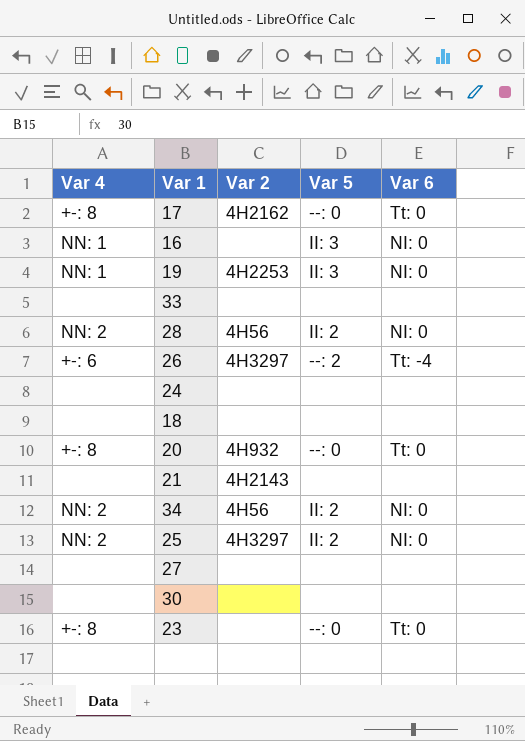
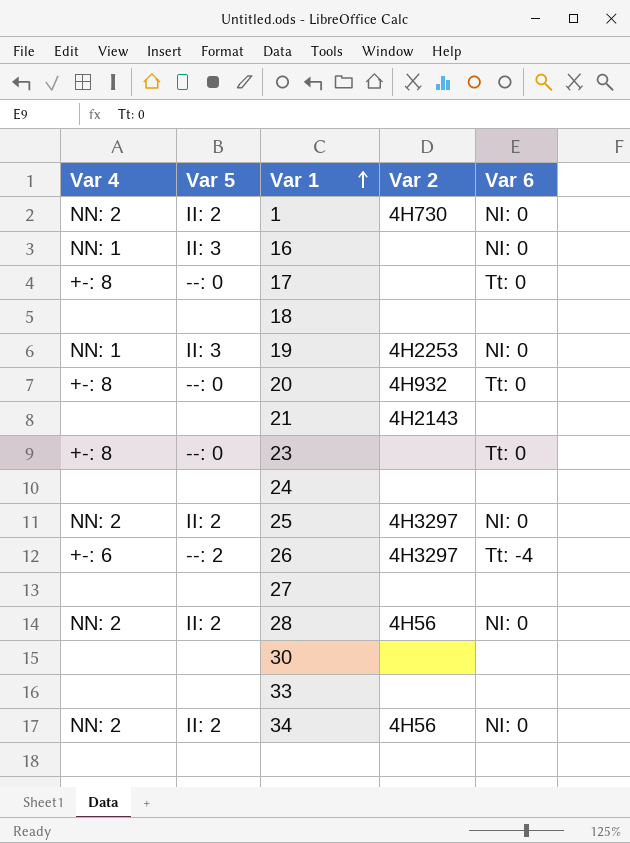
row order: none -> Var 1 ascending
column Var 5 | position: 4 -> 2
row 1: none -> NN: 2 | II: 2 | 4H730 | NI: 0
17 | Var 2: 4H2162 -> none

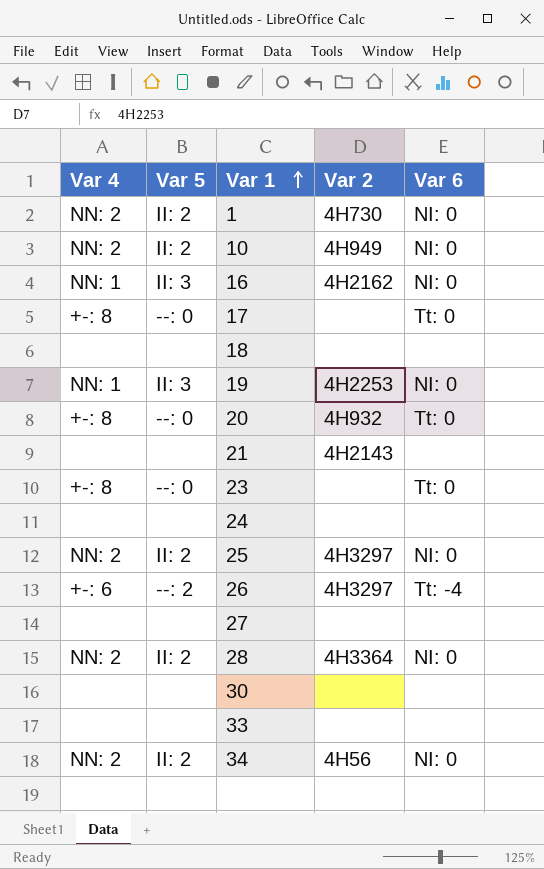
row 10: none -> NN: 2 | II: 2 | 4H949 | NI: 0
16 | Var 2: none -> 4H2162
28 | Var 2: 4H56 -> 4H3364

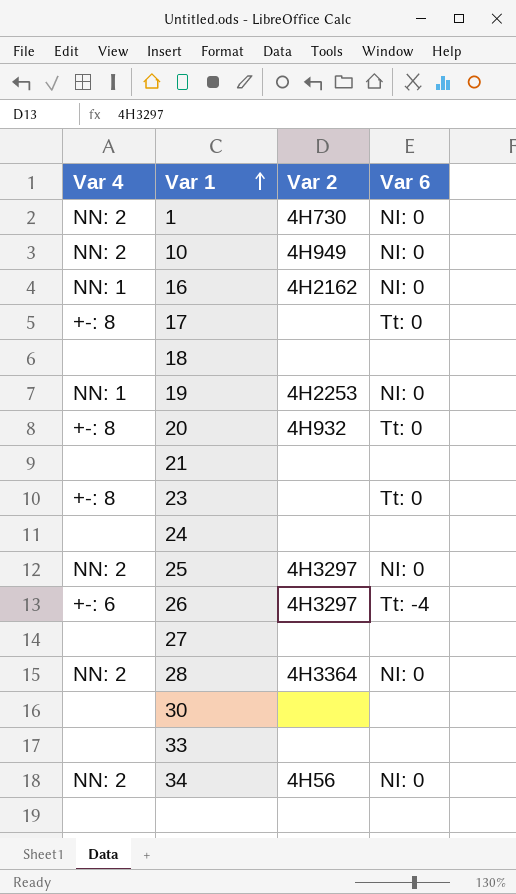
column Var 5 | position: 2 -> none
21 | Var 2: 4H2143 -> none

